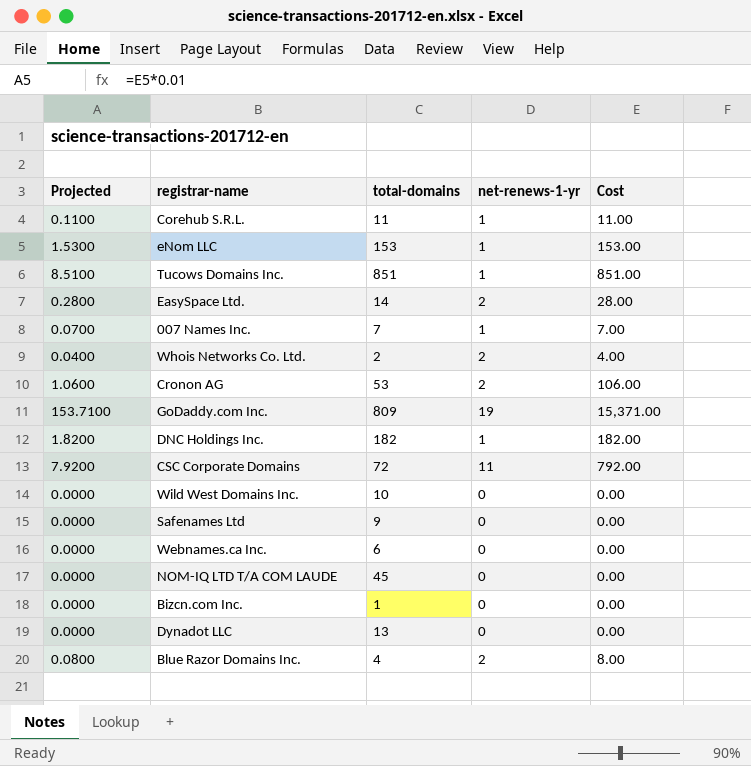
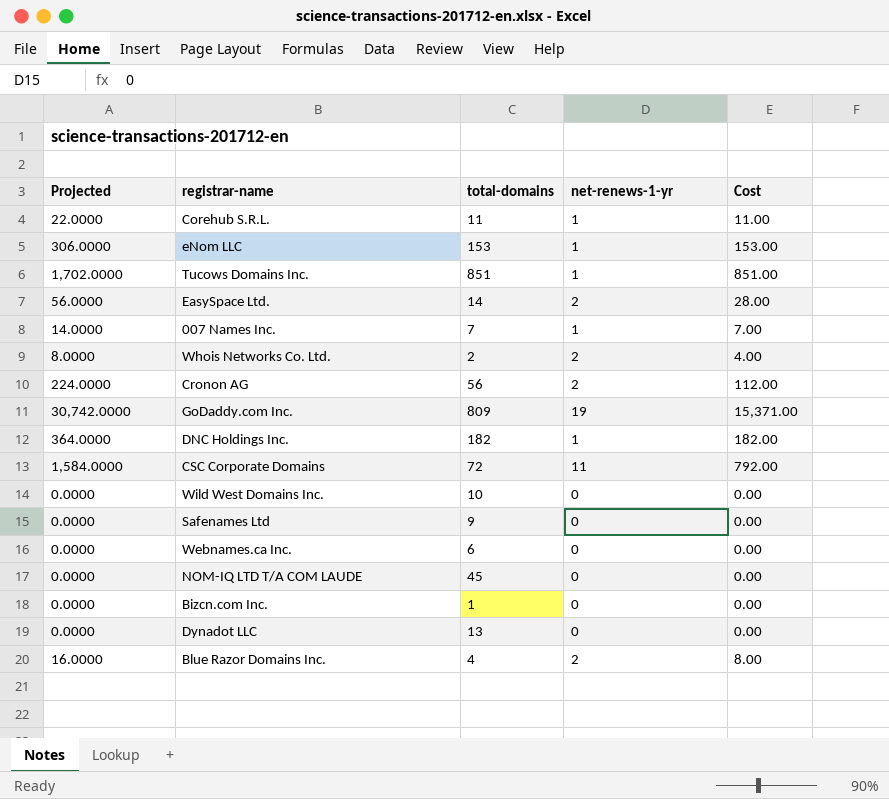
column Projected | formula: [Cost] * 0.01 -> [Cost] * 2
Cronon AG | total-domains: 53 -> 56
Cronon AG | Cost: 106.00 -> 112.00

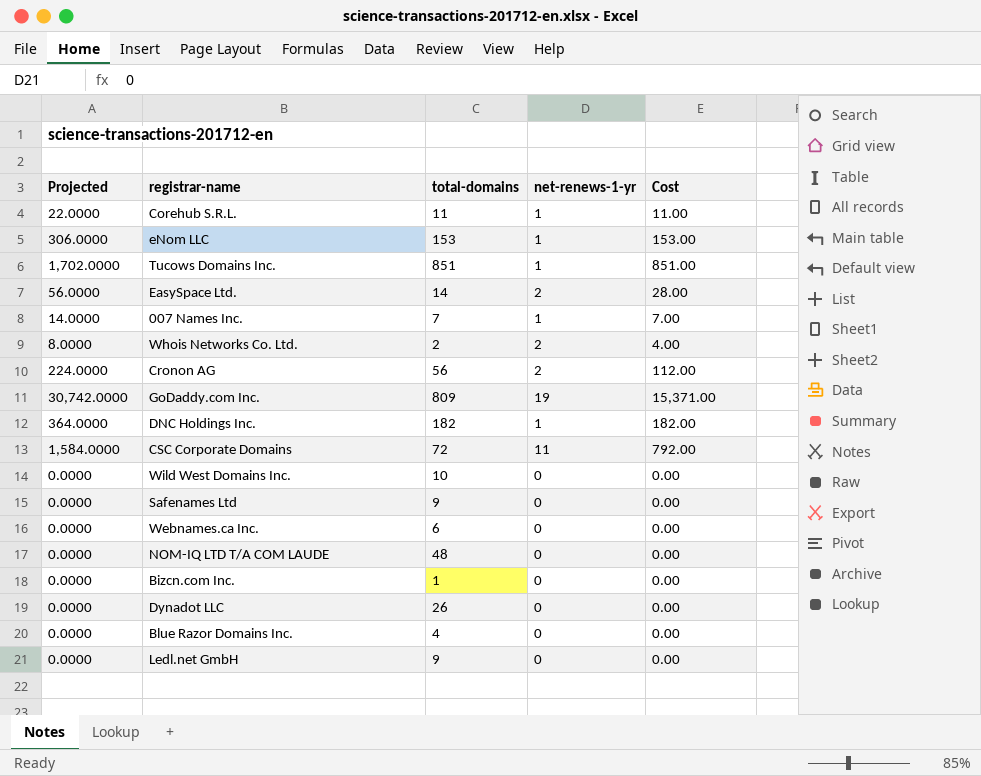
NOM-IQ LTD T/A COM LAUDE | total-domains: 45 -> 48
Dynadot LLC | total-domains: 13 -> 26
Blue Razor Domains Inc. | Projected: 16.0000 -> 0.0000
Blue Razor Domains Inc. | net-renews-1-yr: 2 -> 0
Blue Razor Domains Inc. | Cost: 8.00 -> 0.00
row Ledl.net GmbH: none -> 0.0000 | 9 | 0 | 0.00

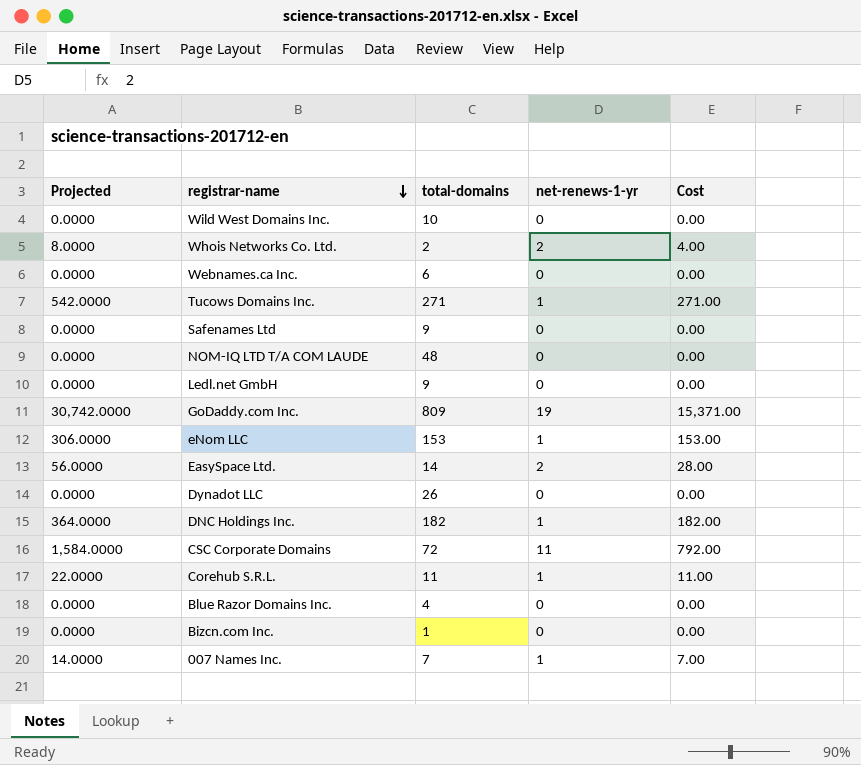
row order: none -> registrar-name descending
row Cronon AG: 224.0000 | 56 | 2 | 112.00 -> none
Tucows Domains Inc. | Projected: 1,702.0000 -> 542.0000
Tucows Domains Inc. | total-domains: 851 -> 271
Tucows Domains Inc. | Cost: 851.00 -> 271.00

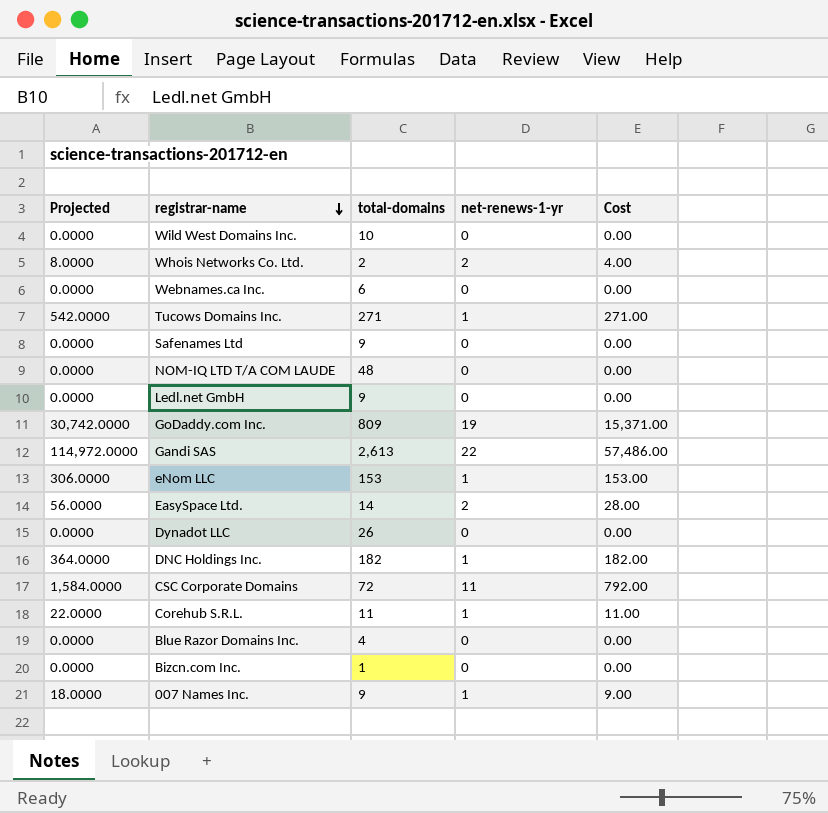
row Gandi SAS: none -> 114,972.0000 | 2,613 | 22 | 57,486.00
007 Names Inc. | Projected: 14.0000 -> 18.0000
007 Names Inc. | total-domains: 7 -> 9
007 Names Inc. | Cost: 7.00 -> 9.00

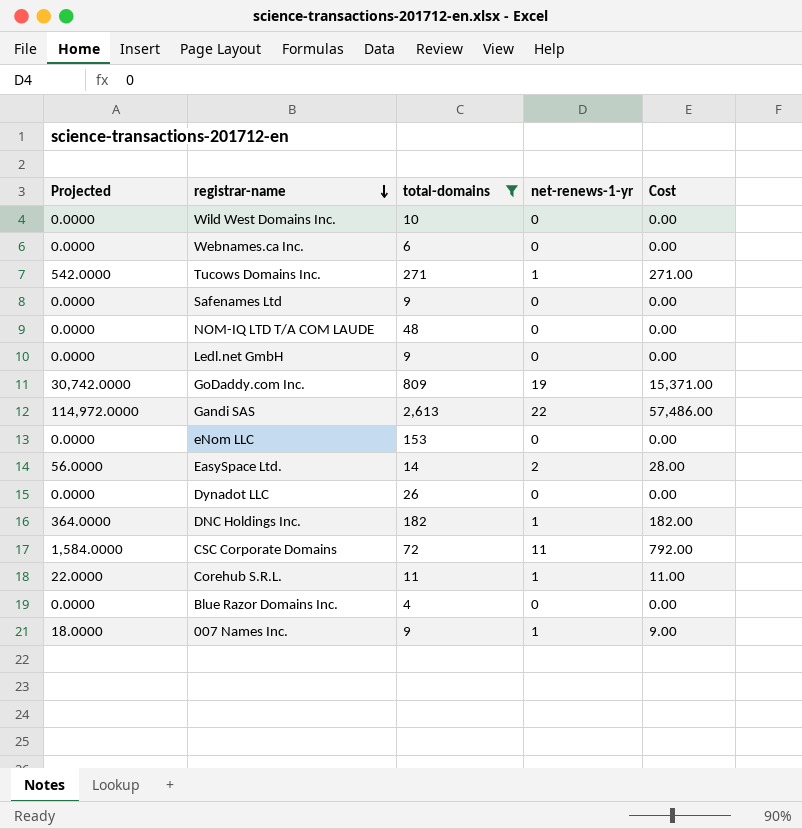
filter: none -> total-domains >= 4
eNom LLC | Projected: 306.0000 -> 0.0000
eNom LLC | net-renews-1-yr: 1 -> 0
eNom LLC | Cost: 153.00 -> 0.00

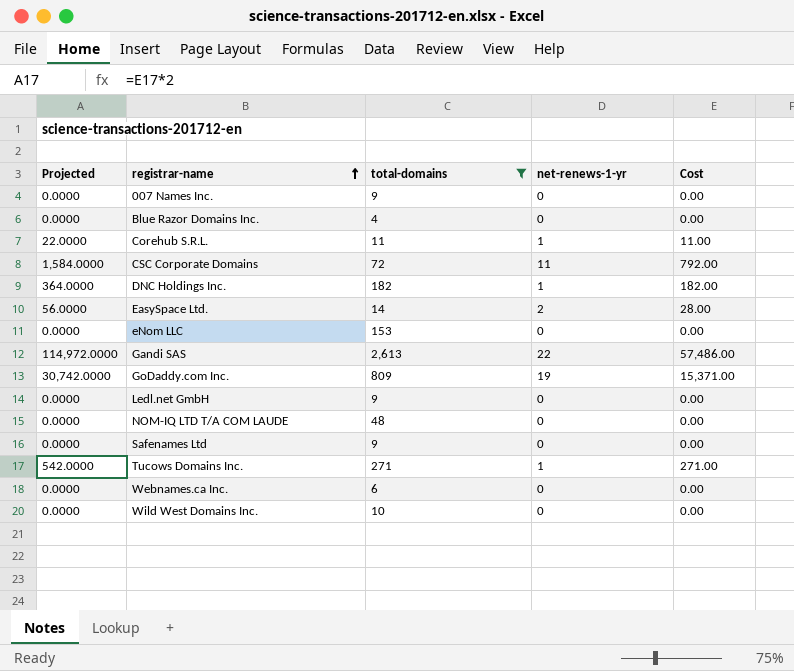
row order: registrar-name descending -> registrar-name ascending
row Dynadot LLC: 0.0000 | 26 | 0 | 0.00 -> none
007 Names Inc. | Projected: 18.0000 -> 0.0000
007 Names Inc. | net-renews-1-yr: 1 -> 0
007 Names Inc. | Cost: 9.00 -> 0.00

